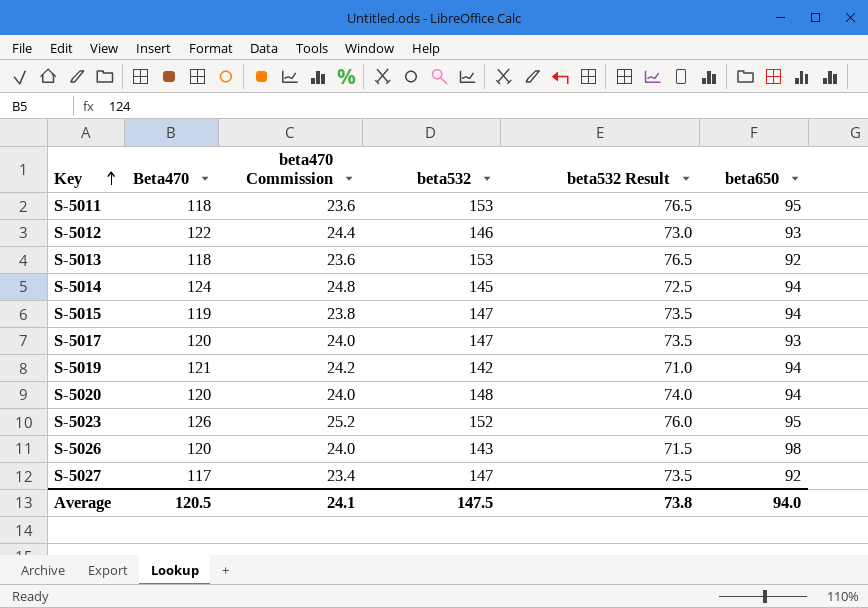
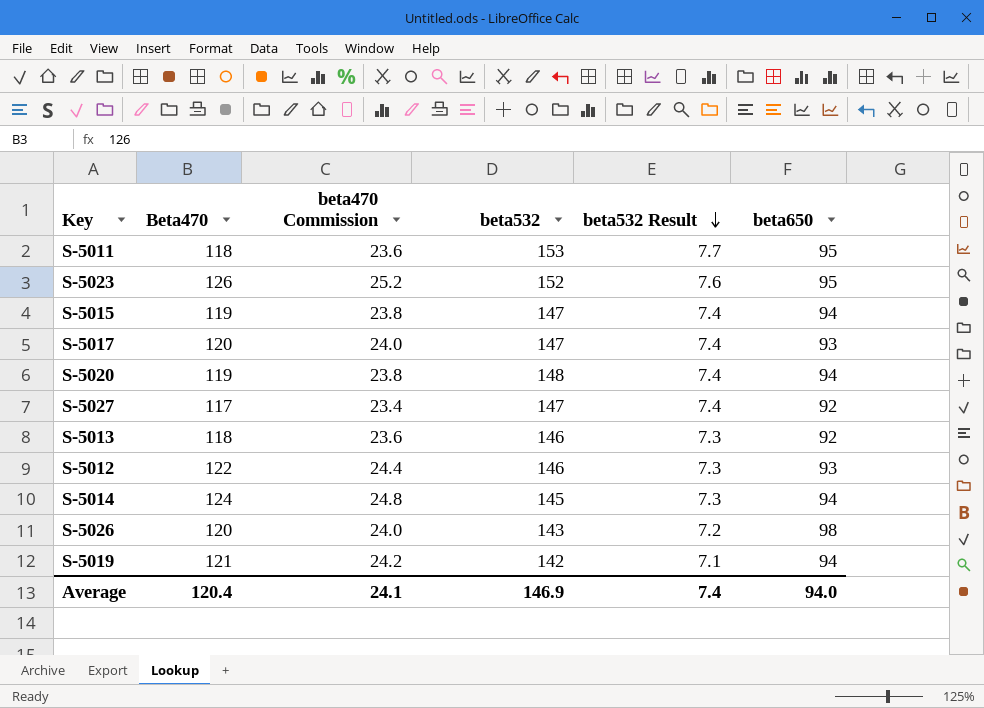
row order: Key ascending -> beta532 Result descending
column beta532 Result | formula: [beta532] * 0.5 -> [beta532] * 0.05
S-5020 | Beta470: 120 -> 119
S-5020 | beta470 Commission: 24.0 -> 23.8
S-5013 | beta532: 153 -> 146
Average | Beta470: 120.5 -> 120.4
Average | beta532: 147.5 -> 146.9
Average | beta532 Result: 73.8 -> 7.4

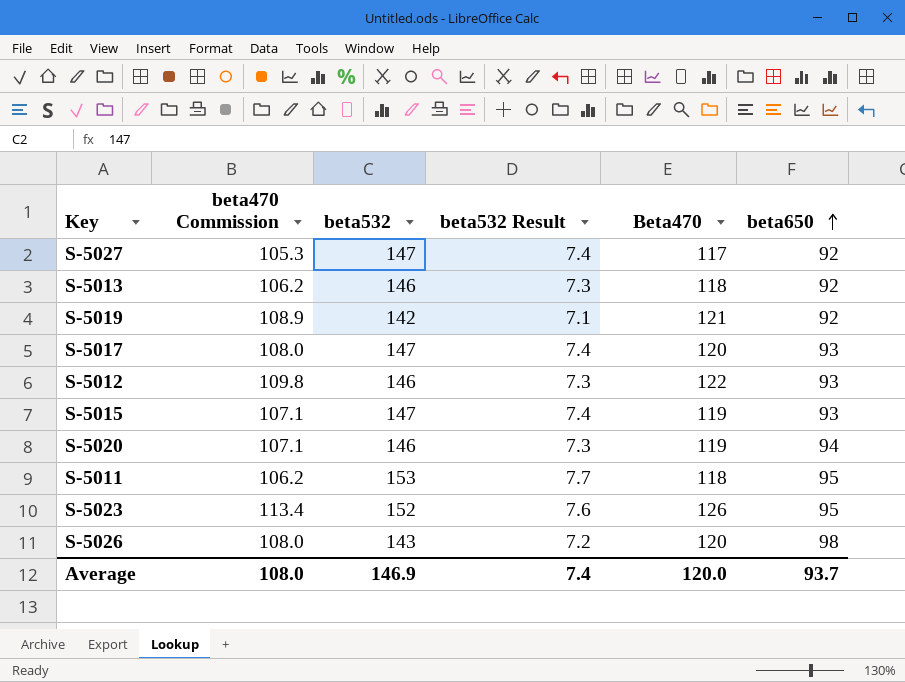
row order: beta532 Result descending -> beta650 ascending
column beta470 Commission | formula: [Beta470] * 0.2 -> [Beta470] * 0.9
column Beta470 | position: 2 -> 5
row S-5014: 124 | 24.8 | 145 | 7.3 | 94 -> none
S-5019 | beta650: 94 -> 92
S-5015 | beta650: 94 -> 93
S-5020 | beta532: 148 -> 146
S-5020 | beta532 Result: 7.4 -> 7.3
Average | beta470 Commission: 24.1 -> 108.0
Average | Beta470: 120.4 -> 120.0
Average | beta650: 94.0 -> 93.7

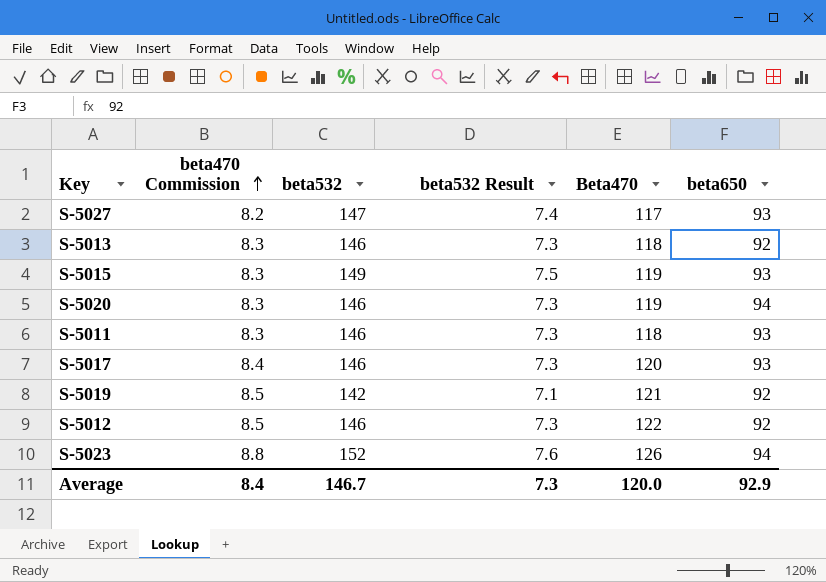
row order: beta650 ascending -> beta470 Commission ascending
column beta470 Commission | formula: [Beta470] * 0.9 -> [Beta470] * 0.07
row S-5026: 108.0 | 143 | 7.2 | 120 | 98 -> none
S-5027 | beta650: 92 -> 93
S-5015 | beta532: 147 -> 149
S-5015 | beta532 Result: 7.4 -> 7.5
S-5011 | beta532: 153 -> 146
S-5011 | beta532 Result: 7.7 -> 7.3
S-5011 | beta650: 95 -> 93
S-5017 | beta532: 147 -> 146
S-5017 | beta532 Result: 7.4 -> 7.3
S-5012 | beta650: 93 -> 92
S-5023 | beta650: 95 -> 94
Average | beta470 Commission: 108.0 -> 8.4
Average | beta532: 146.9 -> 146.7
Average | beta532 Result: 7.4 -> 7.3
Average | beta650: 93.7 -> 92.9

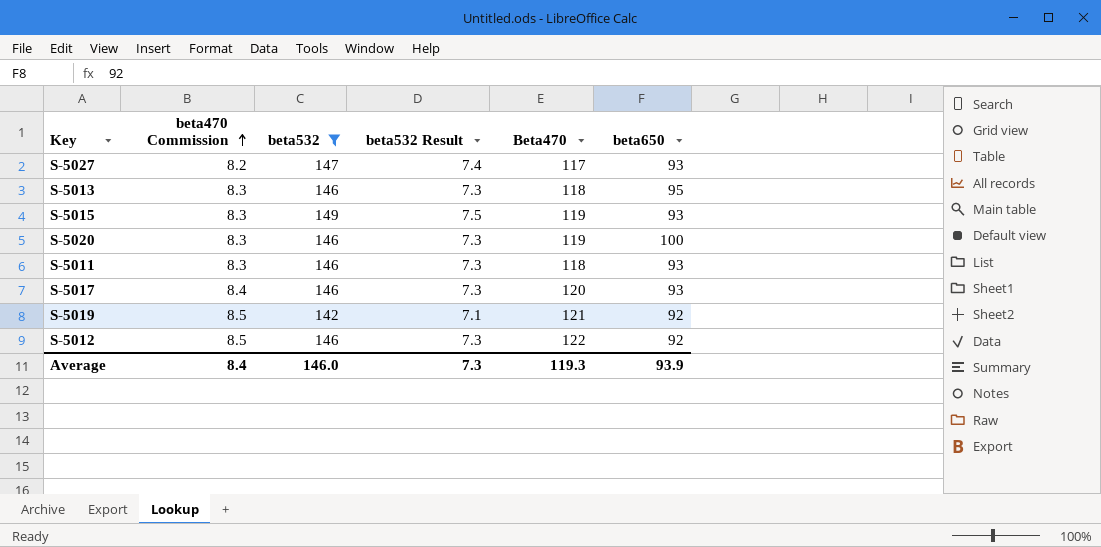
filter: none -> beta532 != 152
S-5013 | beta650: 92 -> 95
S-5020 | beta650: 94 -> 100
Average | beta532: 146.7 -> 146.0
Average | Beta470: 120.0 -> 119.3
Average | beta650: 92.9 -> 93.9

